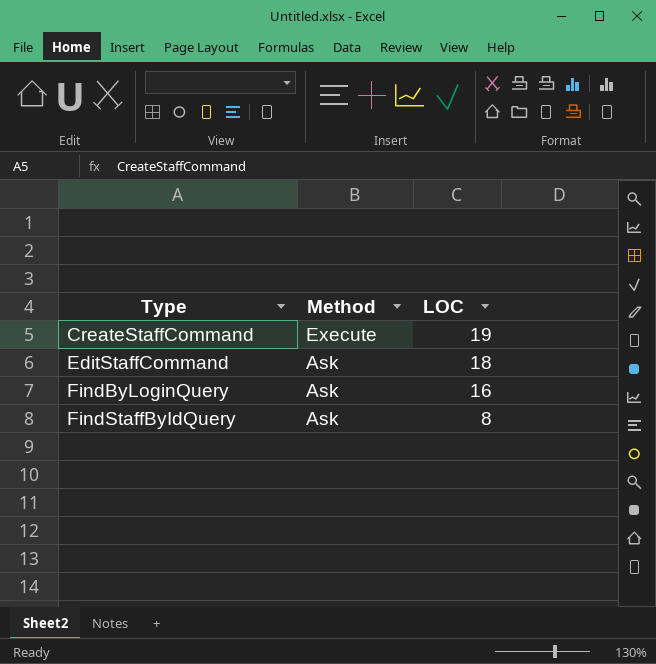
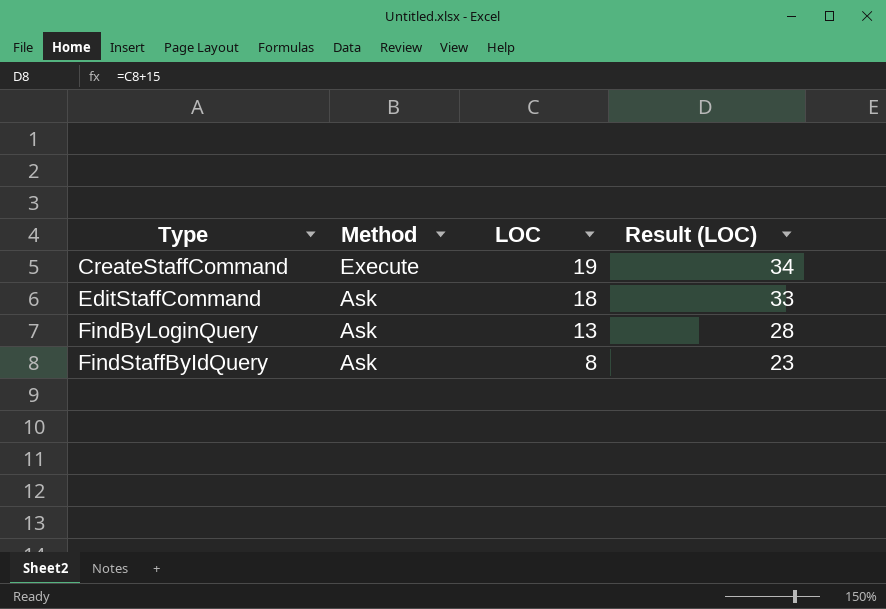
column Result (LOC) | formula: none -> [LOC] + 15
FindByLoginQuery | LOC: 16 -> 13

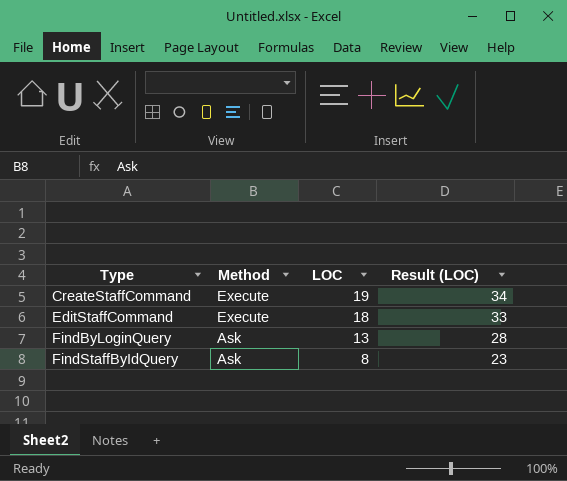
EditStaffCommand | Method: Ask -> Execute

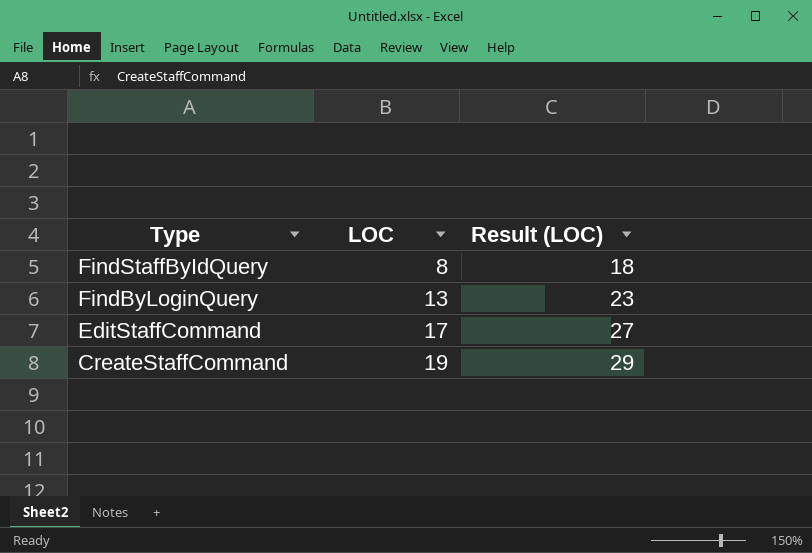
row order: Type ascending -> Type descending
column Method | position: 2 -> none
column Result (LOC) | formula: [LOC] + 15 -> [LOC] + 10
EditStaffCommand | LOC: 18 -> 17

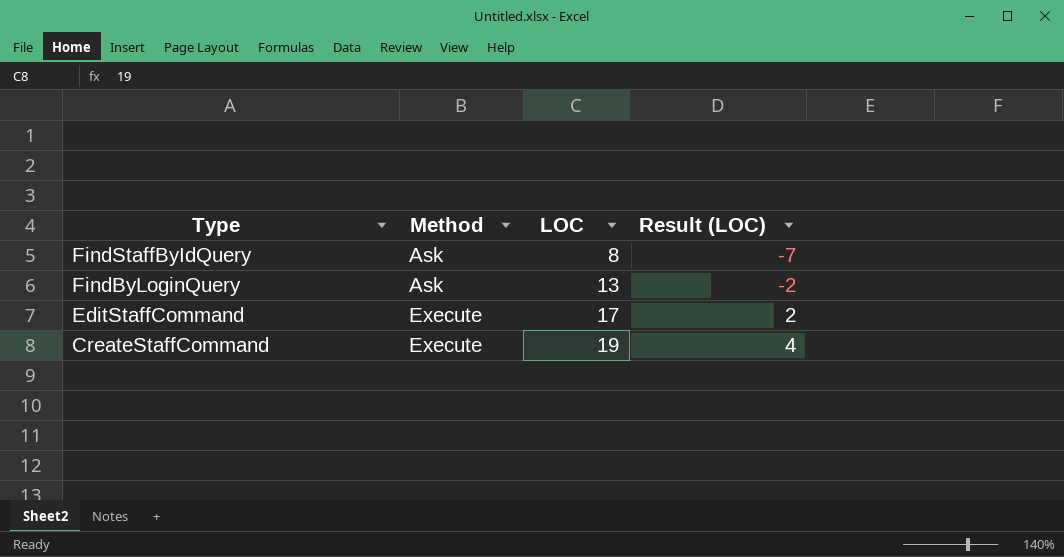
column Method | position: none -> 2
column Result (LOC) | formula: [LOC] + 10 -> [LOC] - 15

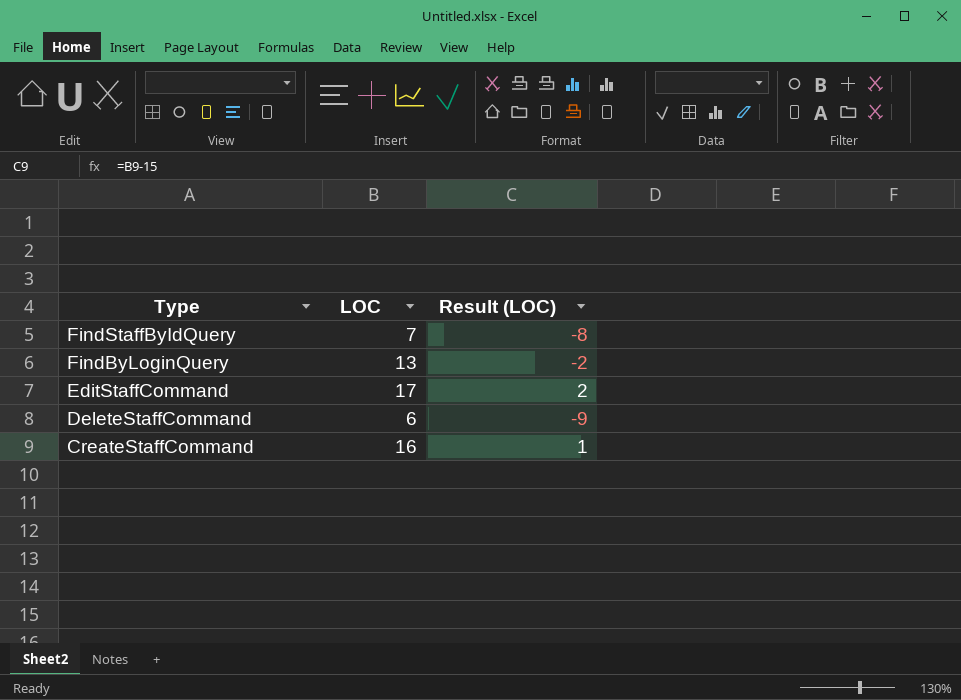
column Method | position: 2 -> none
FindStaffByIdQuery | LOC: 8 -> 7
FindStaffByIdQuery | Result (LOC): -7 -> -8
row DeleteStaffCommand: none -> 6 | -9
CreateStaffCommand | LOC: 19 -> 16
CreateStaffCommand | Result (LOC): 4 -> 1

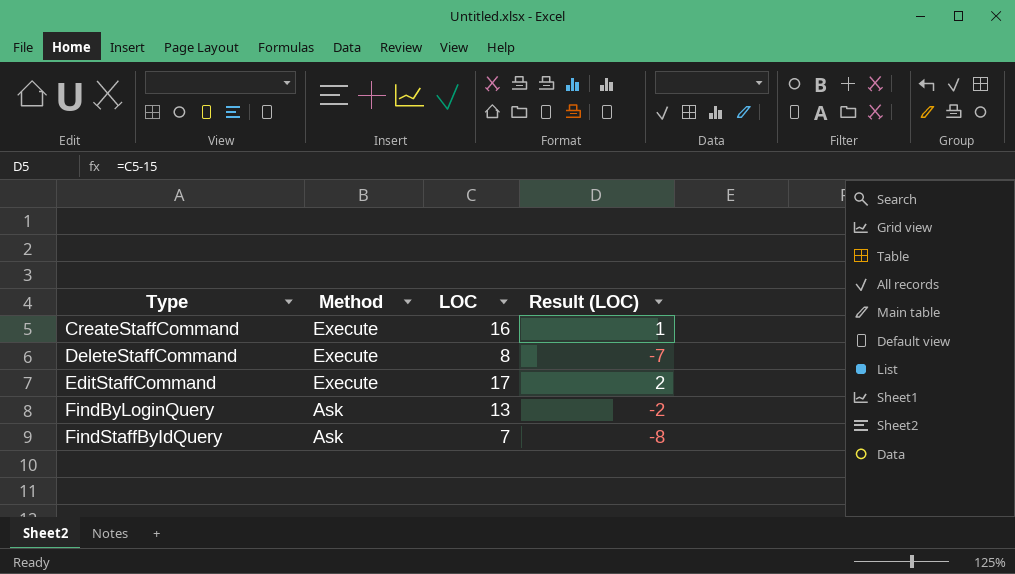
row order: Type descending -> Type ascending
column Method | position: none -> 2
DeleteStaffCommand | LOC: 6 -> 8
DeleteStaffCommand | Result (LOC): -9 -> -7

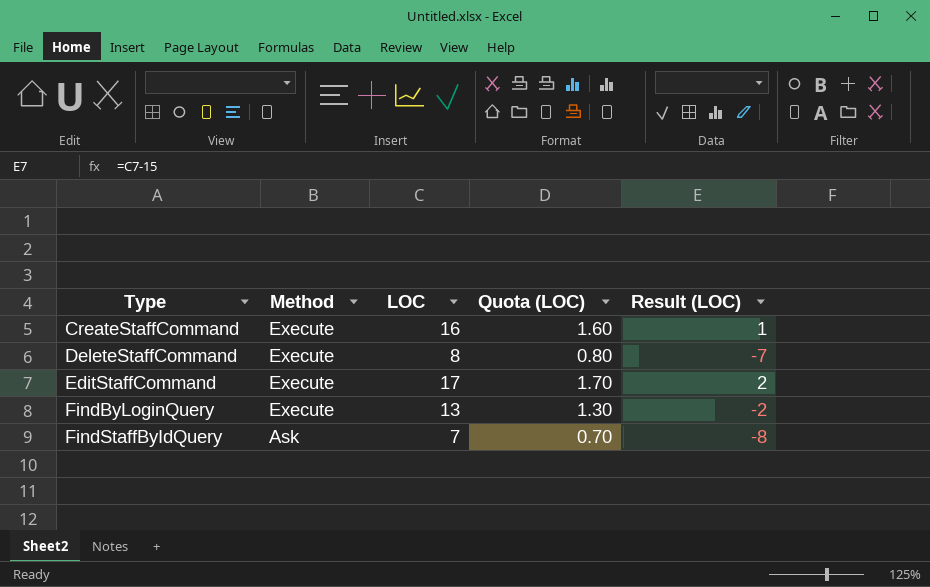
column Quota (LOC) | formula: none -> [LOC] * 0.1
FindByLoginQuery | Method: Ask -> Execute

